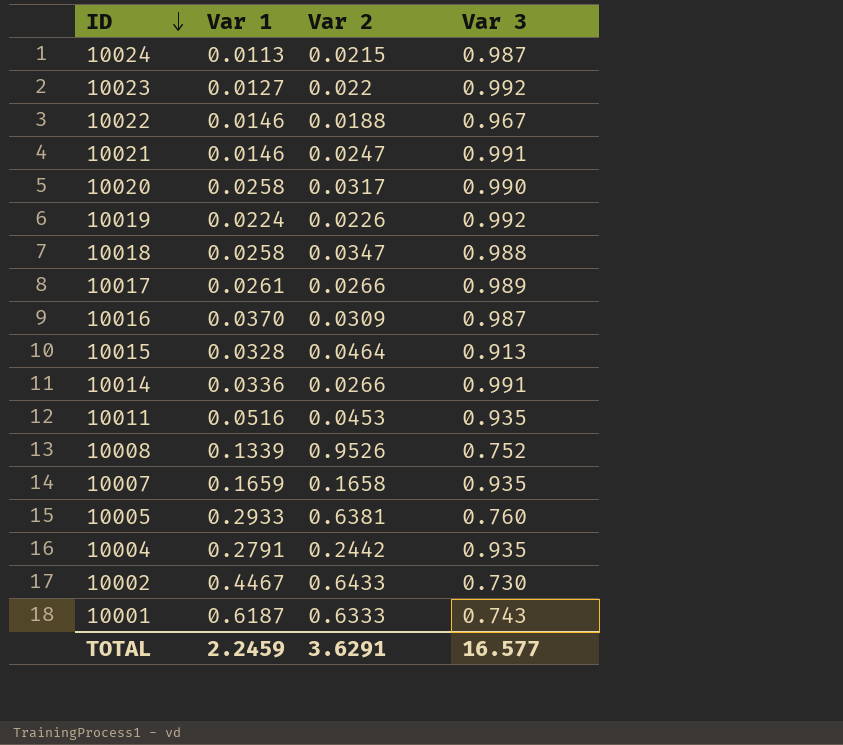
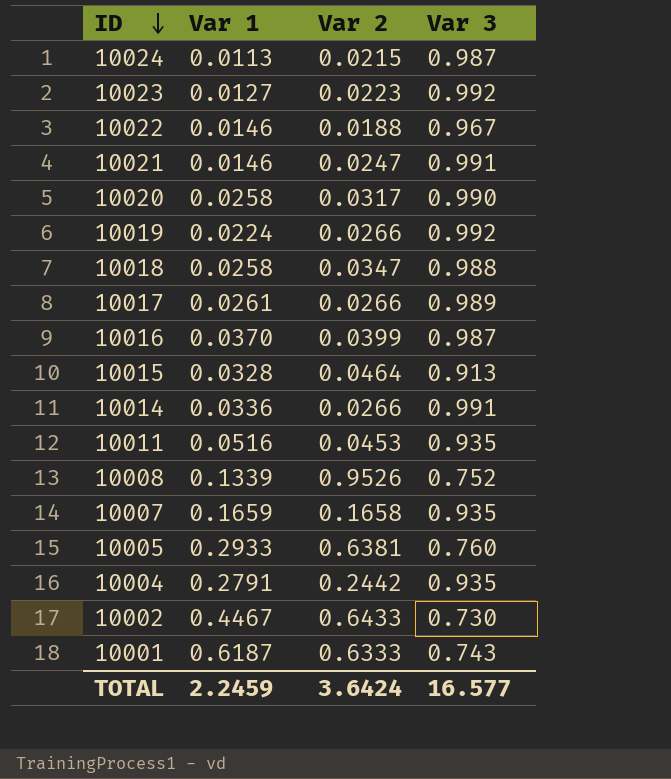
10023 | Var 2: 0.022 -> 0.0223
10019 | Var 2: 0.0226 -> 0.0266
10016 | Var 2: 0.0309 -> 0.0399
TOTAL | Var 2: 3.6291 -> 3.6424

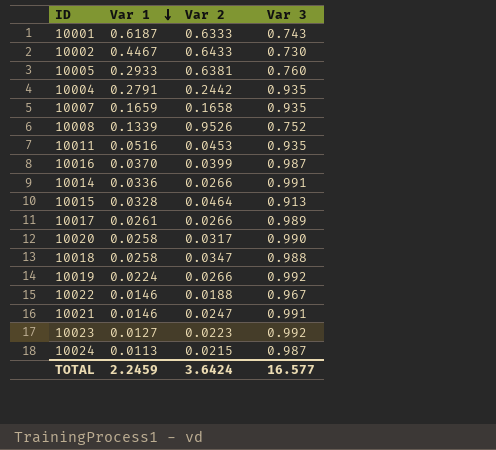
row order: ID descending -> Var 1 descending

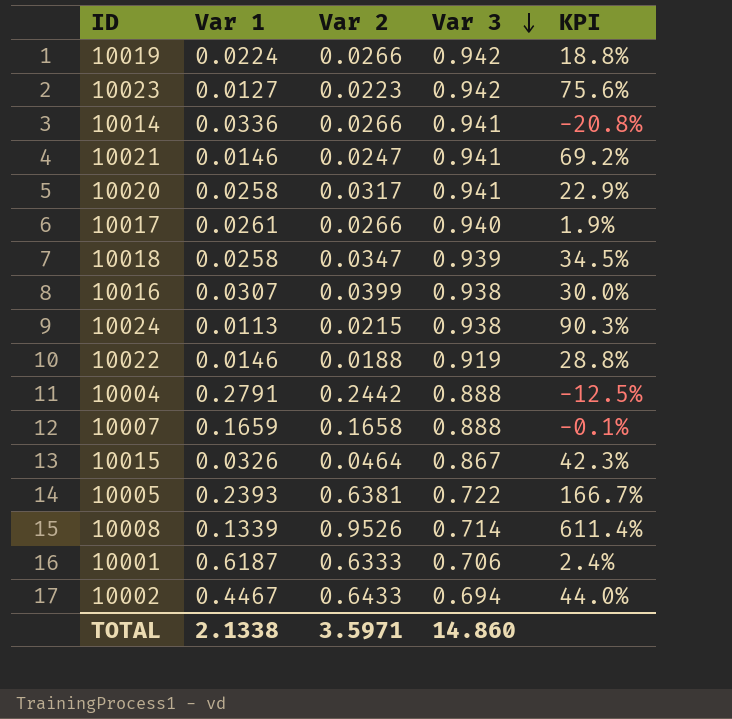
row order: Var 1 descending -> Var 3 descending
column KPI | formula: none -> ([Var 2] - [Var 1]) / [Var 1]
row 10011: 0.0516 | 0.0453 | 0.935 -> none
10019 | Var 3: 0.992 -> 0.942
10023 | Var 3: 0.992 -> 0.942
10014 | Var 3: 0.991 -> 0.941
10021 | Var 3: 0.991 -> 0.941
10020 | Var 3: 0.990 -> 0.941
10017 | Var 3: 0.989 -> 0.940
10018 | Var 3: 0.988 -> 0.939
10016 | Var 1: 0.0370 -> 0.0307
10016 | Var 3: 0.987 -> 0.938
10024 | Var 3: 0.987 -> 0.938
10022 | Var 3: 0.967 -> 0.919
10004 | Var 3: 0.935 -> 0.888
10007 | Var 3: 0.935 -> 0.888
10015 | Var 1: 0.0328 -> 0.0326
10015 | Var 3: 0.913 -> 0.867
10005 | Var 1: 0.2933 -> 0.2393
10005 | Var 3: 0.760 -> 0.722
10008 | Var 3: 0.752 -> 0.714
10001 | Var 3: 0.743 -> 0.706
10002 | Var 3: 0.730 -> 0.694
TOTAL | Var 1: 2.2459 -> 2.1338
TOTAL | Var 2: 3.6424 -> 3.5971
TOTAL | Var 3: 16.577 -> 14.860

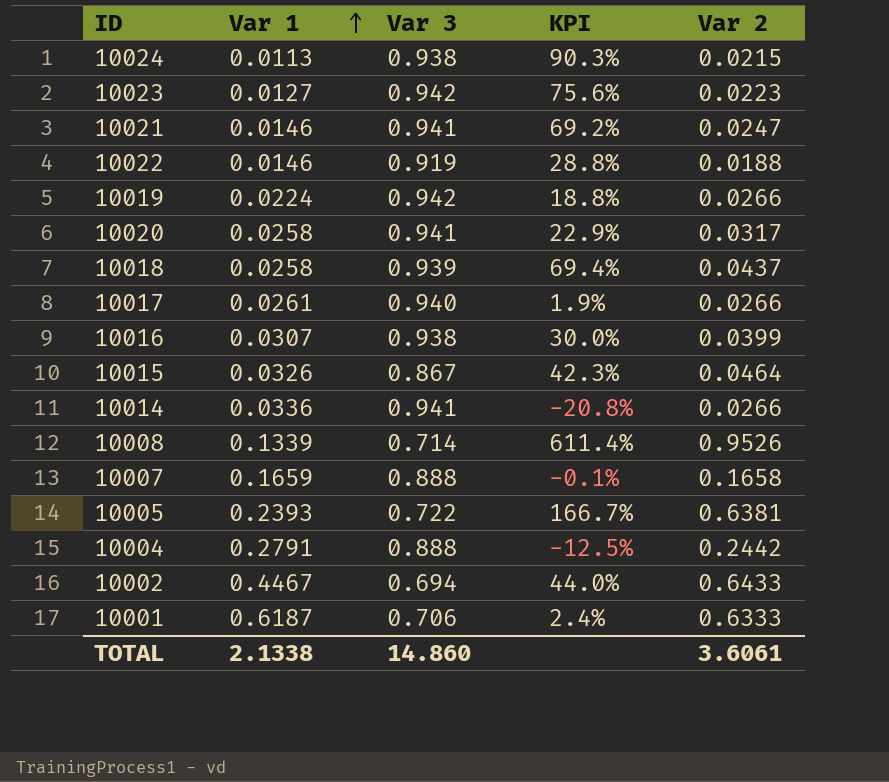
row order: Var 3 descending -> Var 1 ascending
column Var 2 | position: 3 -> 5
10018 | KPI: 34.5% -> 69.4%
10018 | Var 2: 0.0347 -> 0.0437
TOTAL | Var 2: 3.5971 -> 3.6061

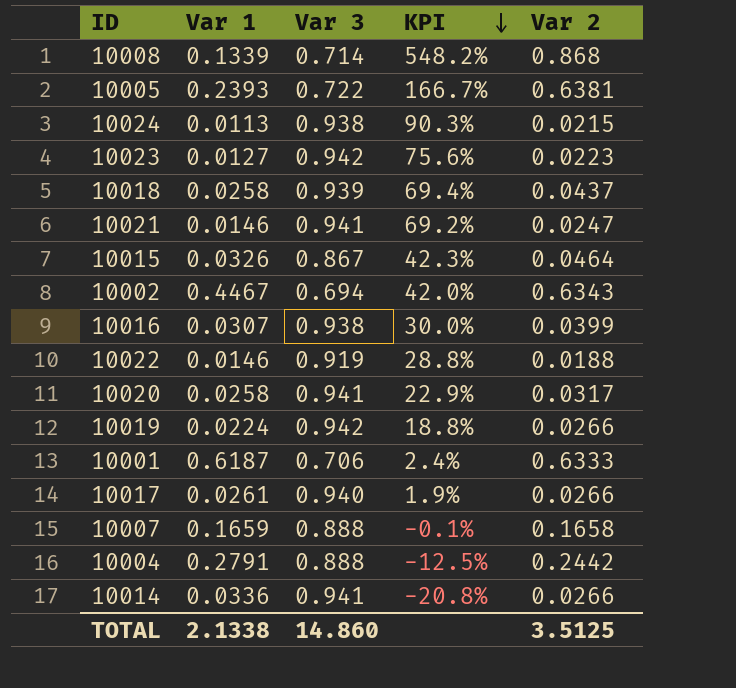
row order: Var 1 ascending -> KPI descending
10008 | KPI: 611.4% -> 548.2%
10008 | Var 2: 0.9526 -> 0.868
10002 | KPI: 44.0% -> 42.0%
10002 | Var 2: 0.6433 -> 0.6343
TOTAL | Var 2: 3.6061 -> 3.5125

